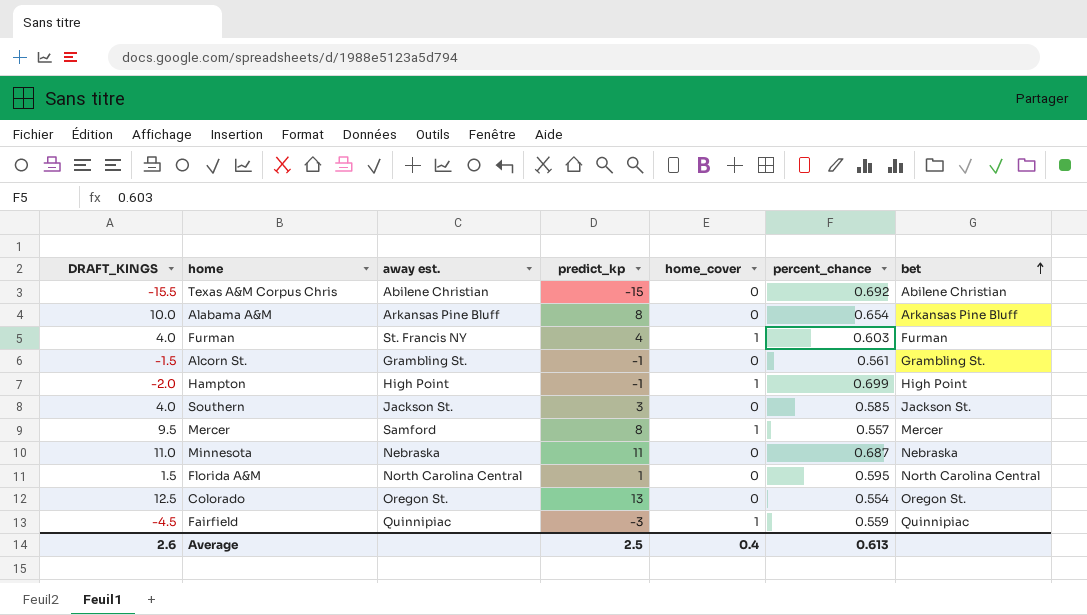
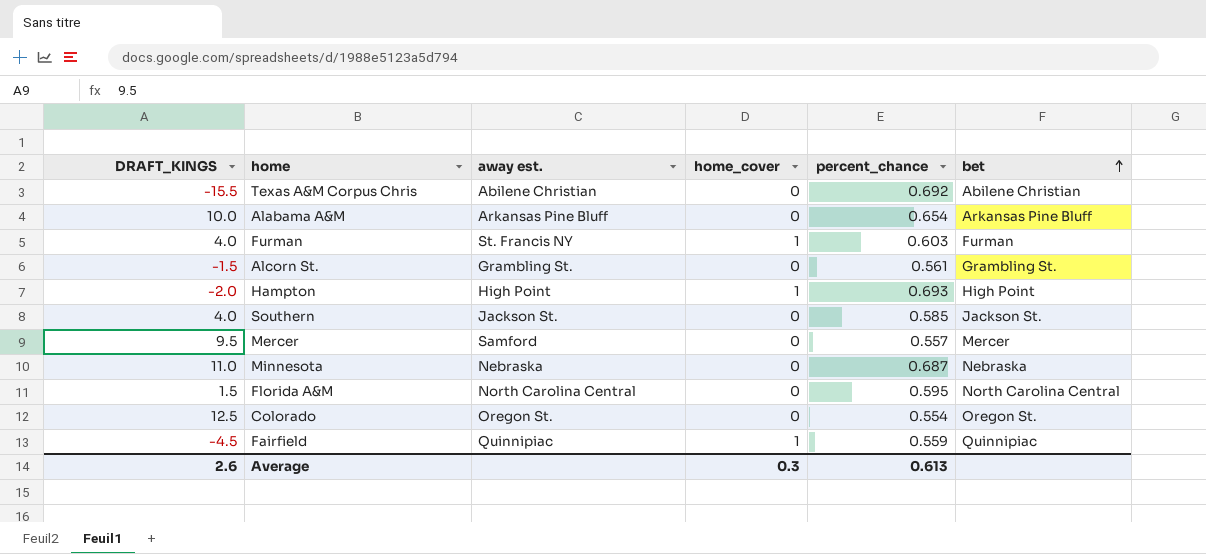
column predict_kp | position: 4 -> none
Hampton | percent_chance: 0.699 -> 0.693
Mercer | home_cover: 1 -> 0
Average | home_cover: 0.4 -> 0.3

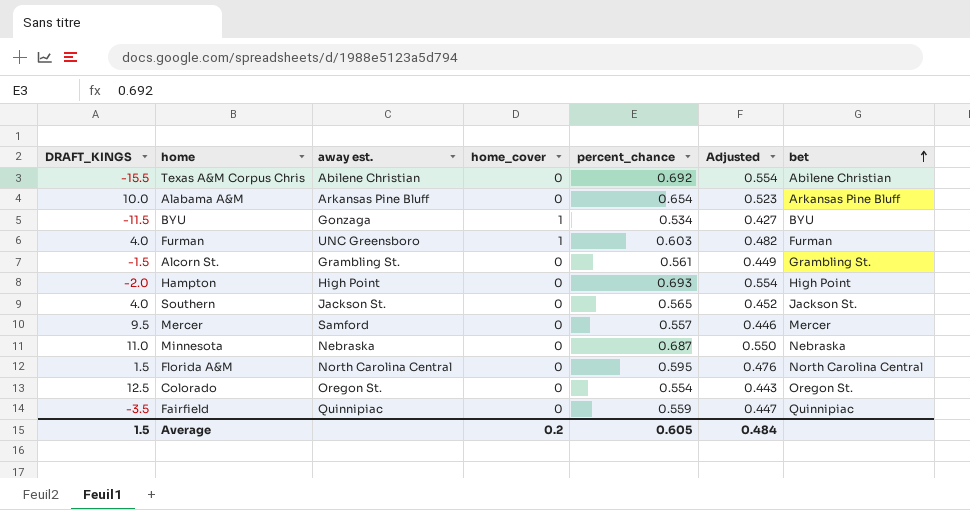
column Adjusted | formula: none -> [percent_chance] * 0.8
row BYU: none -> -11.5 | Gonzaga | 1 | 0.534 | 0.427 | BYU
Furman | away est.: St. Francis NY -> UNC Greensboro
Hampton | home_cover: 1 -> 0
Southern | percent_chance: 0.585 -> 0.565
Fairfield | DRAFT_KINGS: -4.5 -> -3.5
Fairfield | home_cover: 1 -> 0
Average | DRAFT_KINGS: 2.6 -> 1.5
Average | home_cover: 0.3 -> 0.2
Average | percent_chance: 0.613 -> 0.605

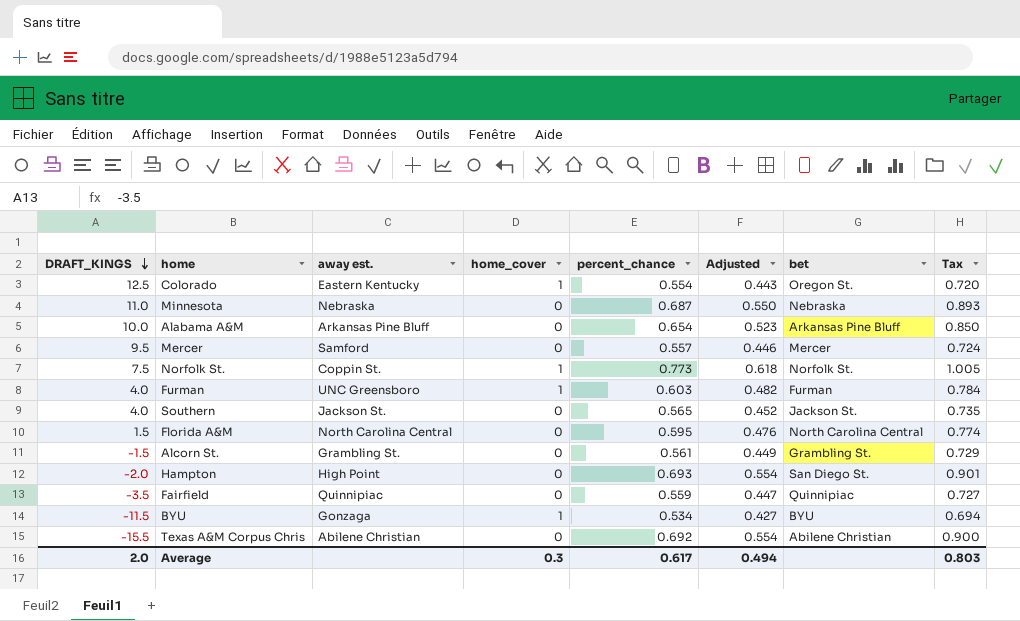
row order: bet ascending -> DRAFT_KINGS descending
column Tax | formula: none -> [percent_chance] * 1.3
Colorado | away est.: Oregon St. -> Eastern Kentucky
Colorado | home_cover: 0 -> 1
row Norfolk St.: none -> 7.5 | Coppin St. | 1 | 0.773 | 0.618 | Norfolk St. | 1.005
Hampton | bet: High Point -> San Diego St.
Average | DRAFT_KINGS: 1.5 -> 2.0
Average | home_cover: 0.2 -> 0.3
Average | percent_chance: 0.605 -> 0.617
Average | Adjusted: 0.484 -> 0.494

